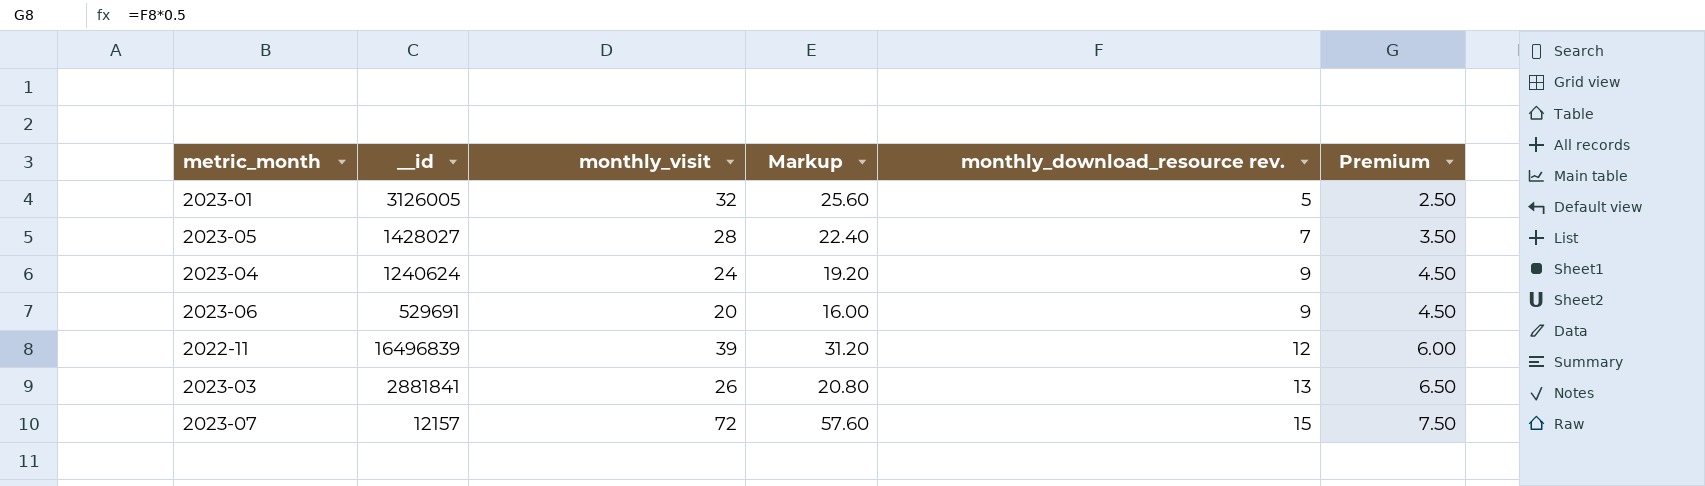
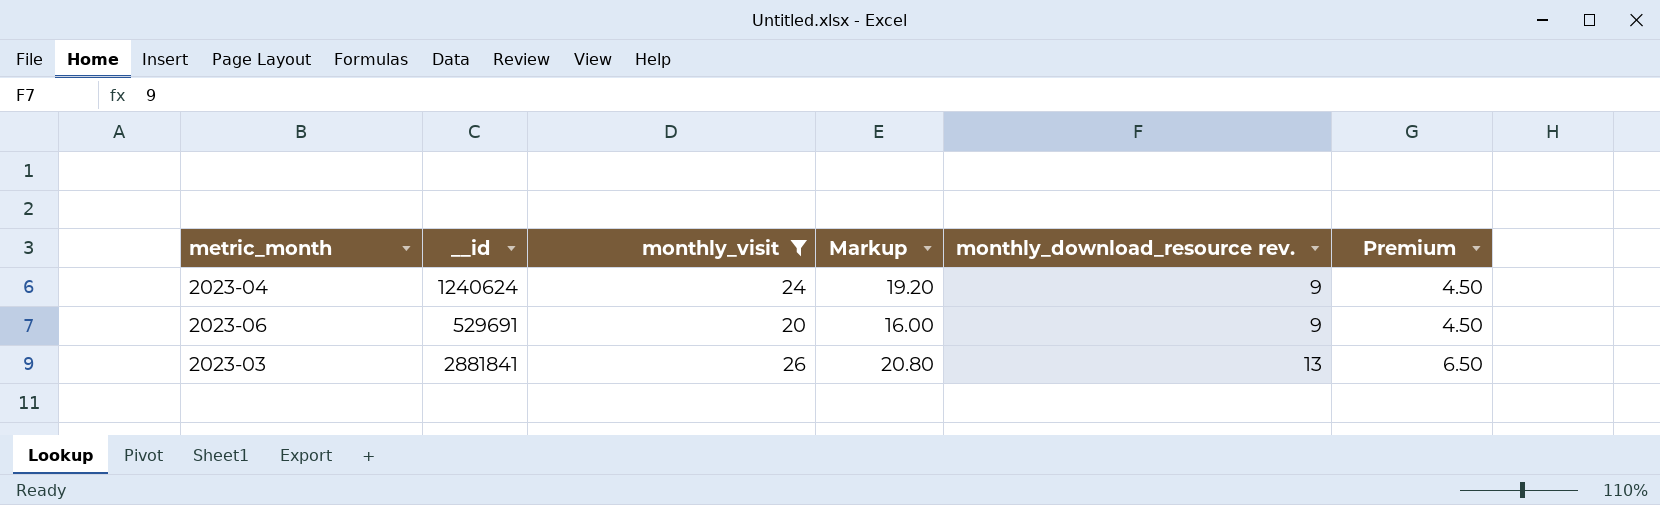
filter: none -> monthly_visit <= 26

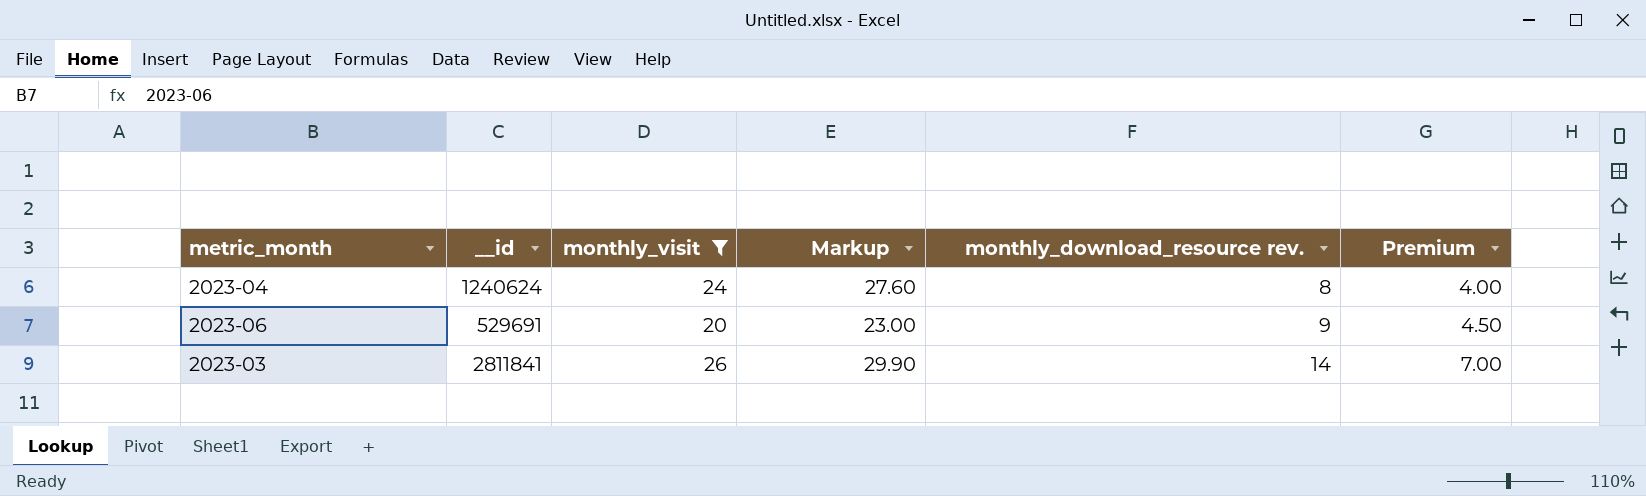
column Markup | formula: [monthly_visit] * 0.8 -> [monthly_visit] * 1.15
2023-04 | monthly_download_resource rev.: 9 -> 8
2023-04 | Premium: 4.50 -> 4.00
2023-03 | __id: 2881841 -> 2811841
2023-03 | monthly_download_resource rev.: 13 -> 14
2023-03 | Premium: 6.50 -> 7.00

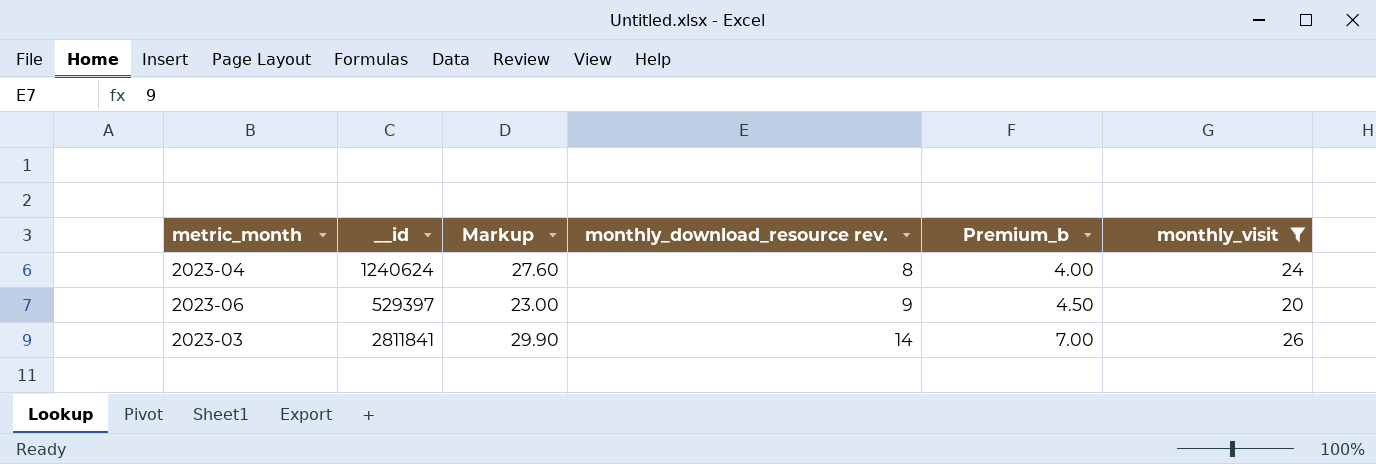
column name: Premium -> Premium_b
column monthly_visit | position: 3 -> 6
2023-06 | __id: 529691 -> 529397

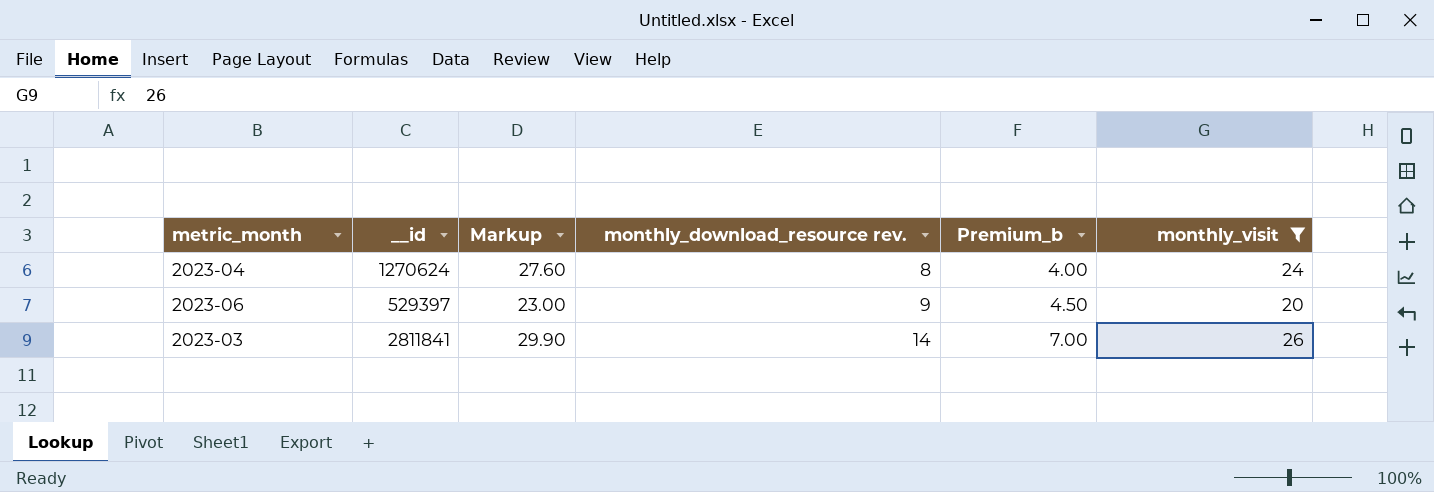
2023-04 | __id: 1240624 -> 1270624

